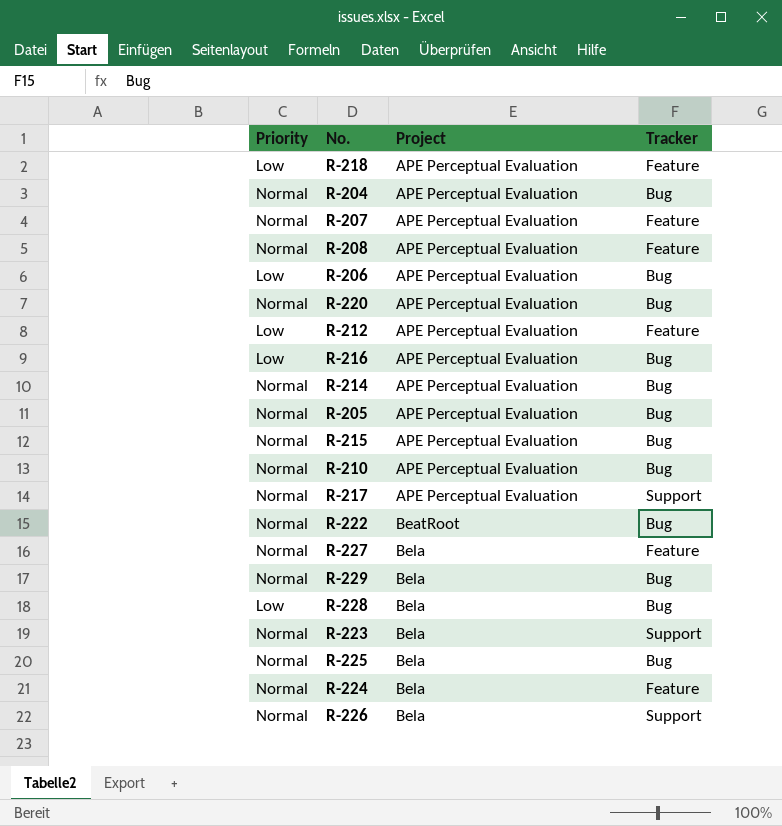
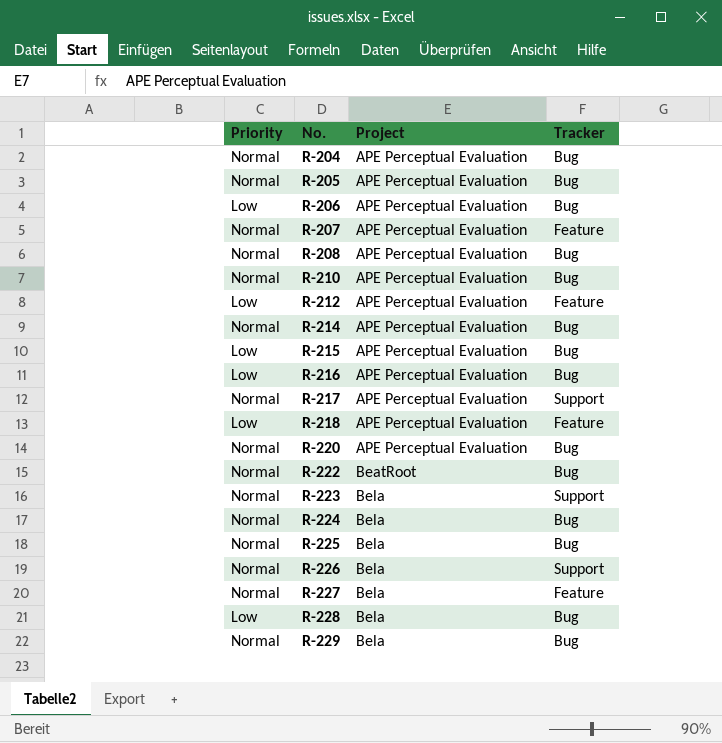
row order: Project ascending -> No. ascending
R-208 | Tracker: Feature -> Bug
R-215 | Priority: Normal -> Low
R-224 | Tracker: Feature -> Bug

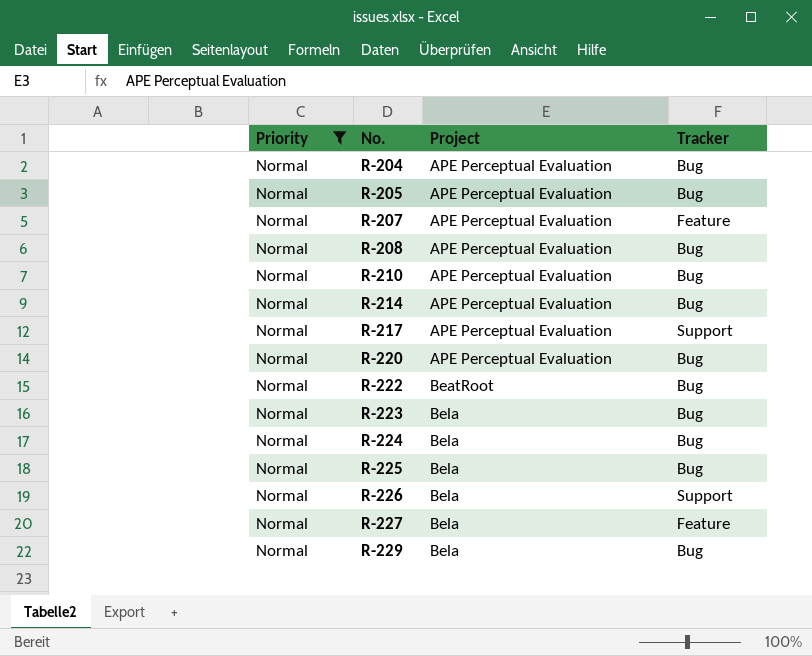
filter: none -> Priority = Normal
R-223 | Tracker: Support -> Bug

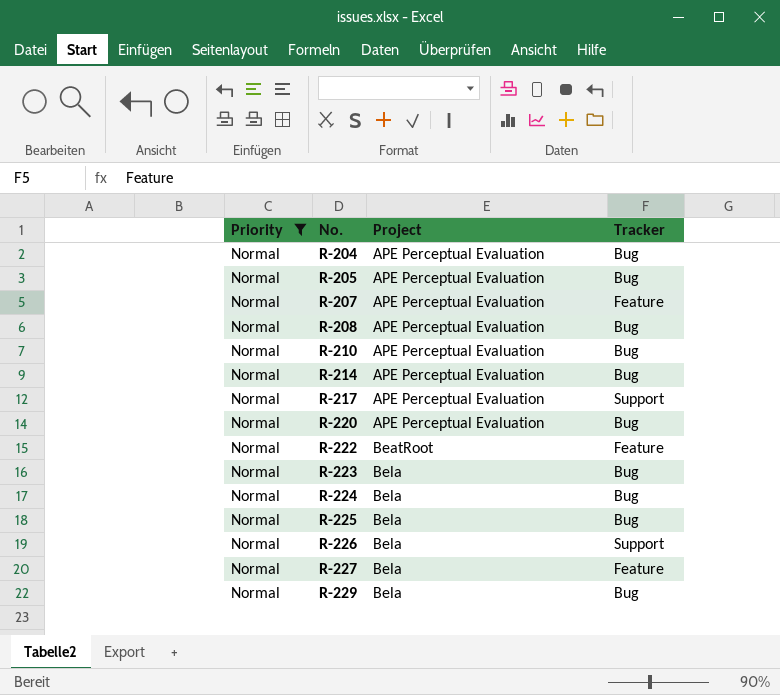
R-222 | Tracker: Bug -> Feature

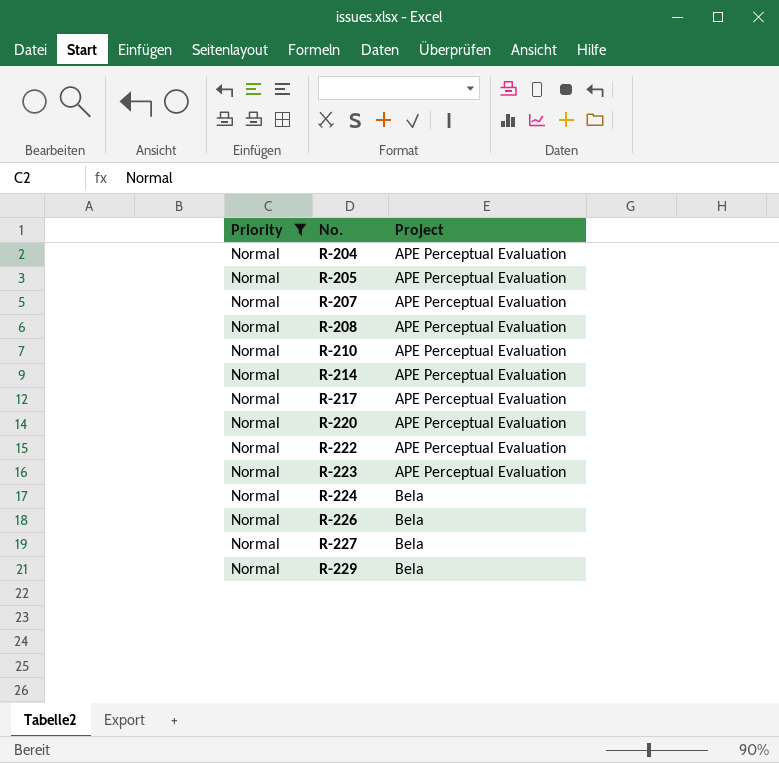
column Tracker | position: 4 -> none
row R-225: Normal | Bela | Bug -> none
R-222 | Project: BeatRoot -> APE Perceptual Evaluation
R-223 | Project: Bela -> APE Perceptual Evaluation

